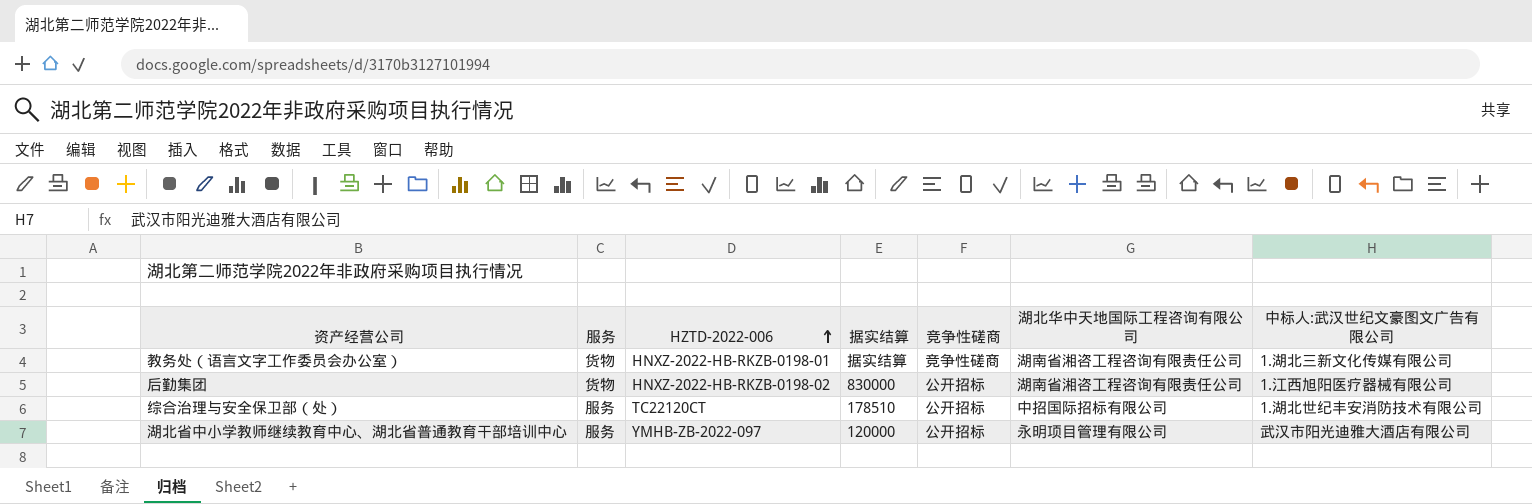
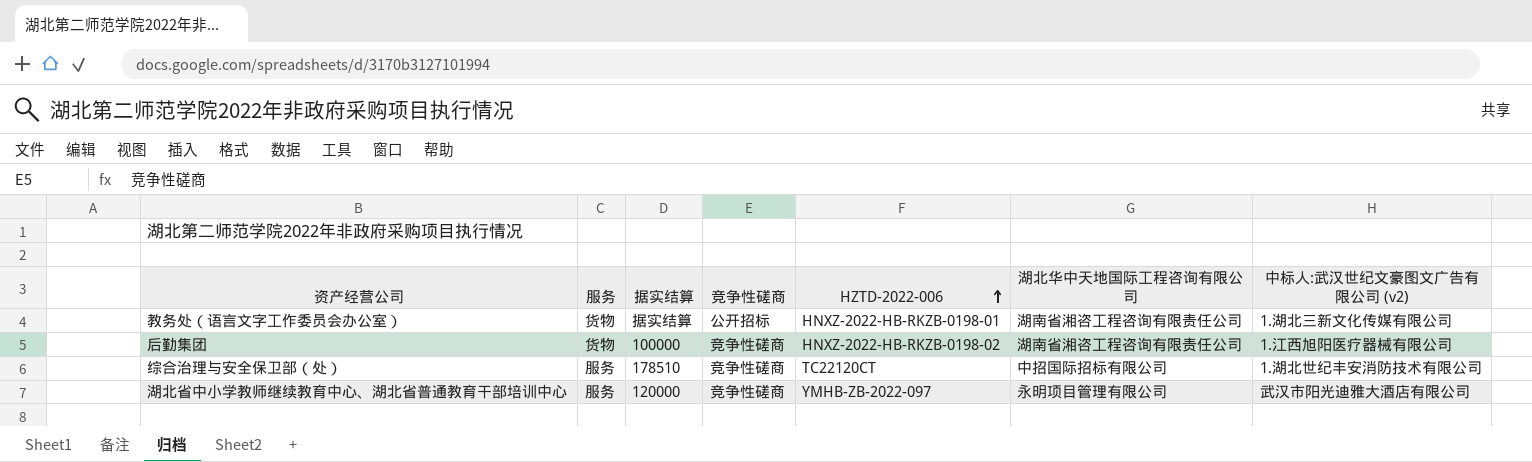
column HZTD-2022-006 | position: 3 -> 5
column name: 中标人:武汉世纪文豪图文广告有限公司 -> 中标人:武汉世纪文豪图文广告有限公司 (v2)
教务处（语言文字工作委员会办公室） | 竞争性磋商: 竞争性磋商 -> 公开招标
后勤集团 | 据实结算: 830000 -> 100000
后勤集团 | 竞争性磋商: 公开招标 -> 竞争性磋商
综合治理与安全保卫部（处） | 竞争性磋商: 公开招标 -> 竞争性磋商
湖北省中小学教师继续教育中心、湖北省普通教育干部培训中心 | 竞争性磋商: 公开招标 -> 竞争性磋商

